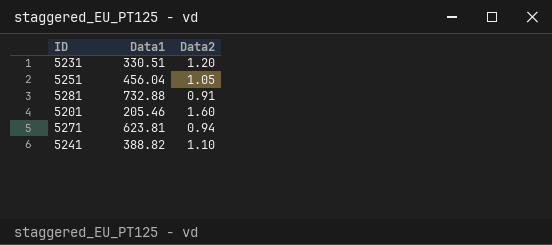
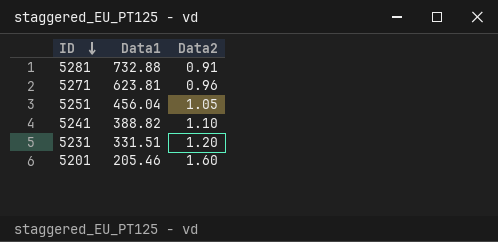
row order: none -> ID descending
5271 | Data2: 0.94 -> 0.96
5231 | Data1: 330.51 -> 331.51

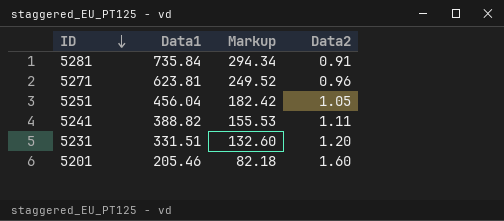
column Markup | formula: none -> [Data1] * 0.4
5281 | Data1: 732.88 -> 735.84
5241 | Data2: 1.10 -> 1.11

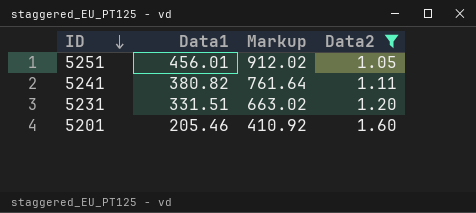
filter: none -> Data2 >= 1.05
column Markup | formula: [Data1] * 0.4 -> [Data1] * 2
5251 | Data1: 456.04 -> 456.01
5241 | Data1: 388.82 -> 380.82

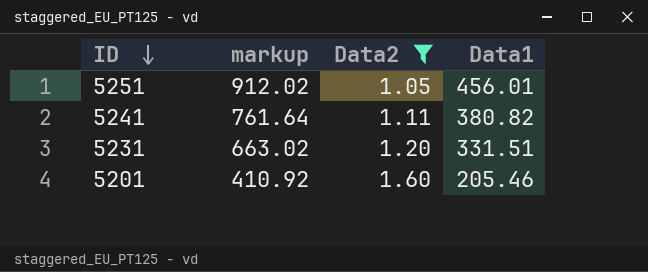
column name: Markup -> markup
column Data1 | position: 2 -> 4

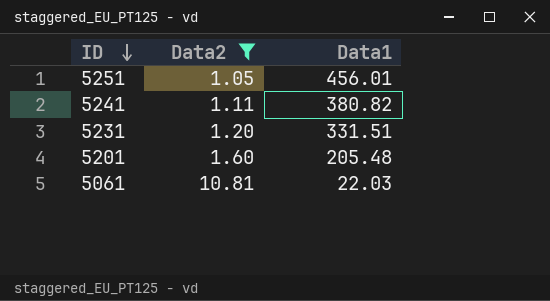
column markup | formula: [Data1] * 2 -> none
5201 | Data1: 205.46 -> 205.48
row 5061: none -> 10.81 | 22.03

